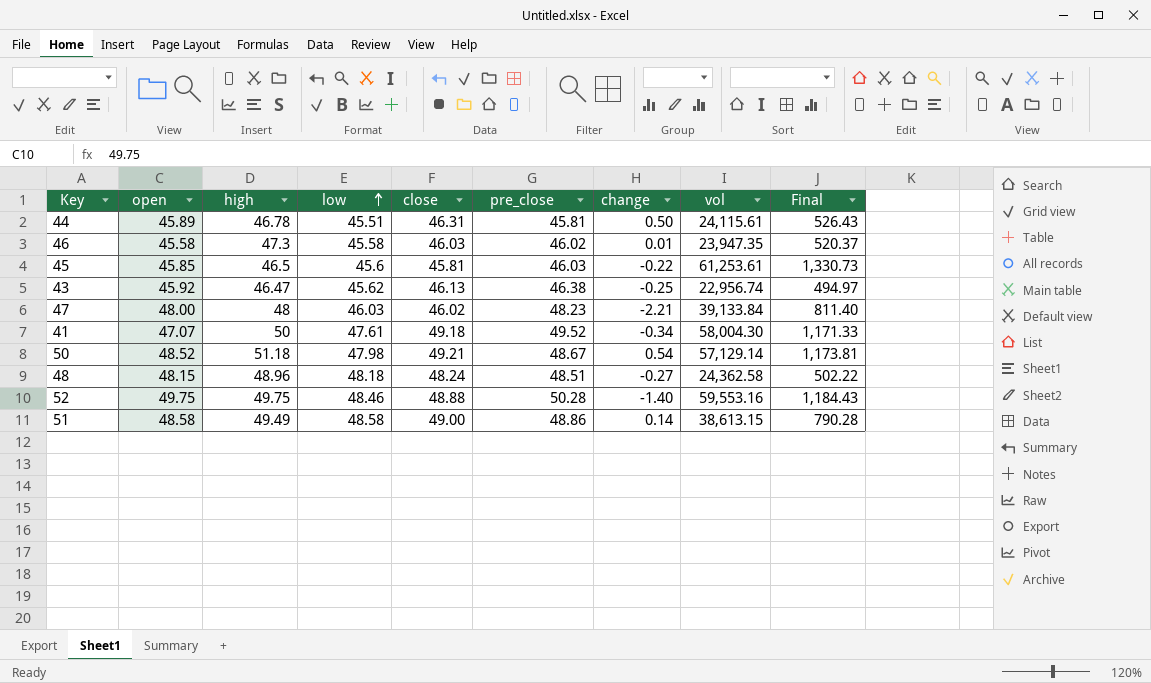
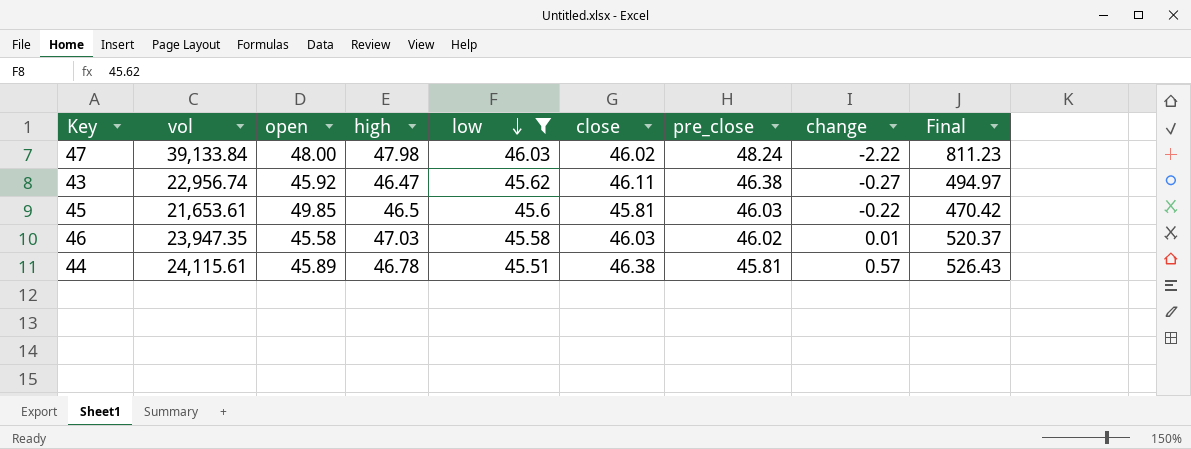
filter: none -> low <= 46.03
row order: low ascending -> low descending
column vol | position: 8 -> 2
47 | high: 48 -> 47.98
47 | pre_close: 48.23 -> 48.24
47 | change: -2.21 -> -2.22
47 | Final: 811.40 -> 811.23
43 | close: 46.13 -> 46.11
43 | change: -0.25 -> -0.27
45 | vol: 61,253.61 -> 21,653.61
45 | open: 45.85 -> 49.85
45 | Final: 1,330.73 -> 470.42
46 | high: 47.3 -> 47.03
44 | close: 46.31 -> 46.38
44 | change: 0.50 -> 0.57

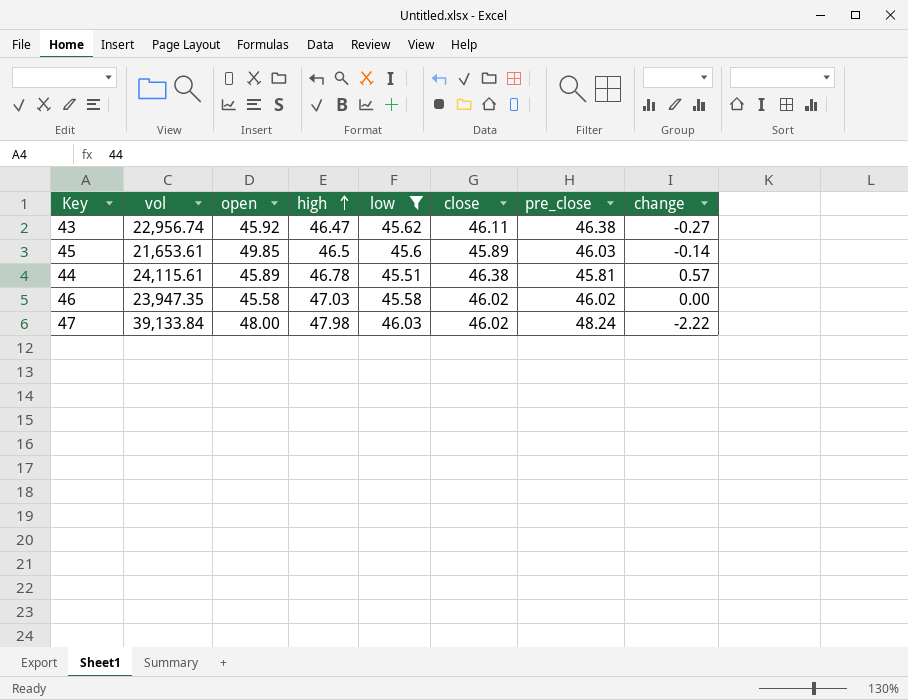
row order: low descending -> high ascending
column Final | formula: [vol] / [pre_close] -> none
45 | close: 45.81 -> 45.89
45 | change: -0.22 -> -0.14
46 | close: 46.03 -> 46.02
46 | change: 0.01 -> 0.00

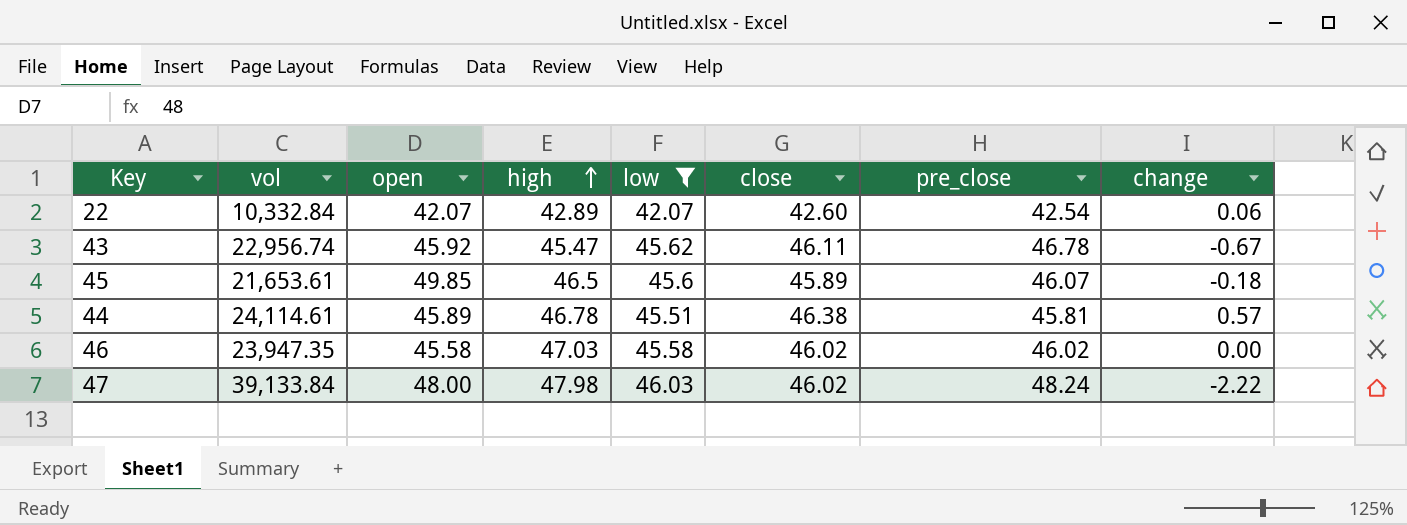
row 22: none -> 10,332.84 | 42.07 | 42.89 | 42.07 | 42.60 | 42.54 | 0.06
43 | high: 46.47 -> 45.47
43 | pre_close: 46.38 -> 46.78
43 | change: -0.27 -> -0.67
45 | pre_close: 46.03 -> 46.07
45 | change: -0.14 -> -0.18
44 | vol: 24,115.61 -> 24,114.61

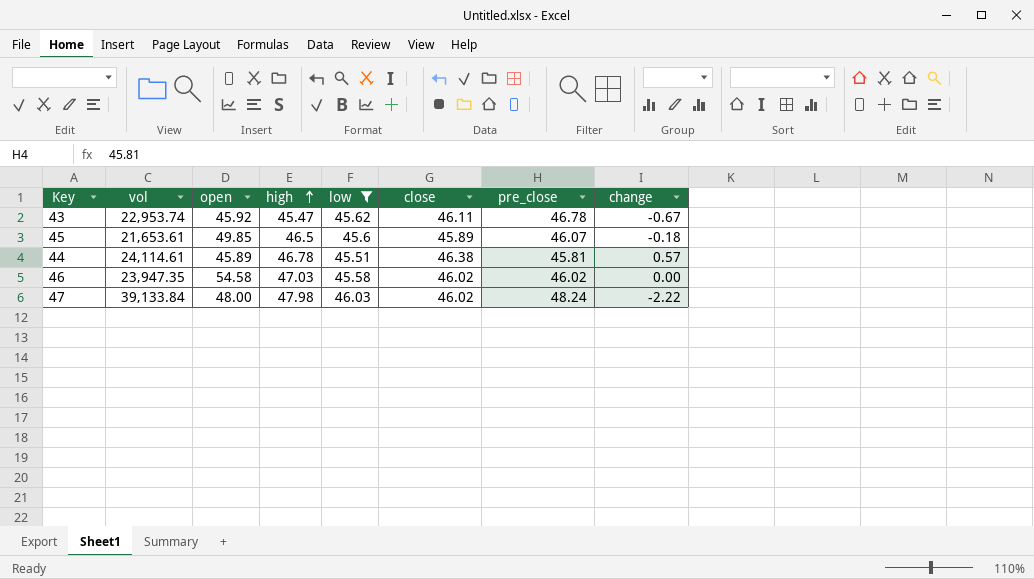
row 22: 10,332.84 | 42.07 | 42.89 | 42.07 | 42.60 | 42.54 | 0.06 -> none
43 | vol: 22,956.74 -> 22,953.74
46 | open: 45.58 -> 54.58

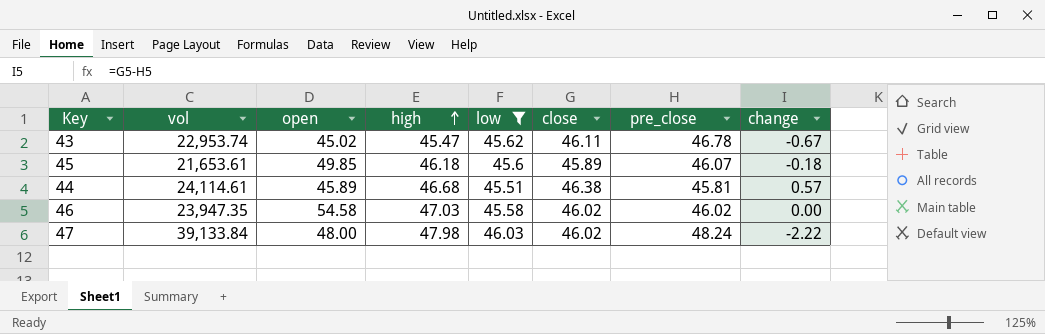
43 | open: 45.92 -> 45.02
45 | high: 46.5 -> 46.18
44 | high: 46.78 -> 46.68

